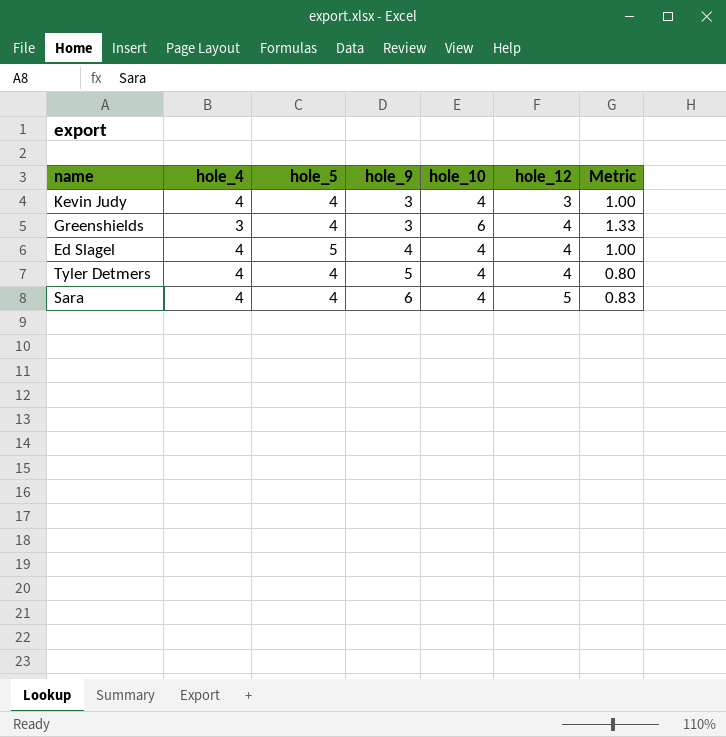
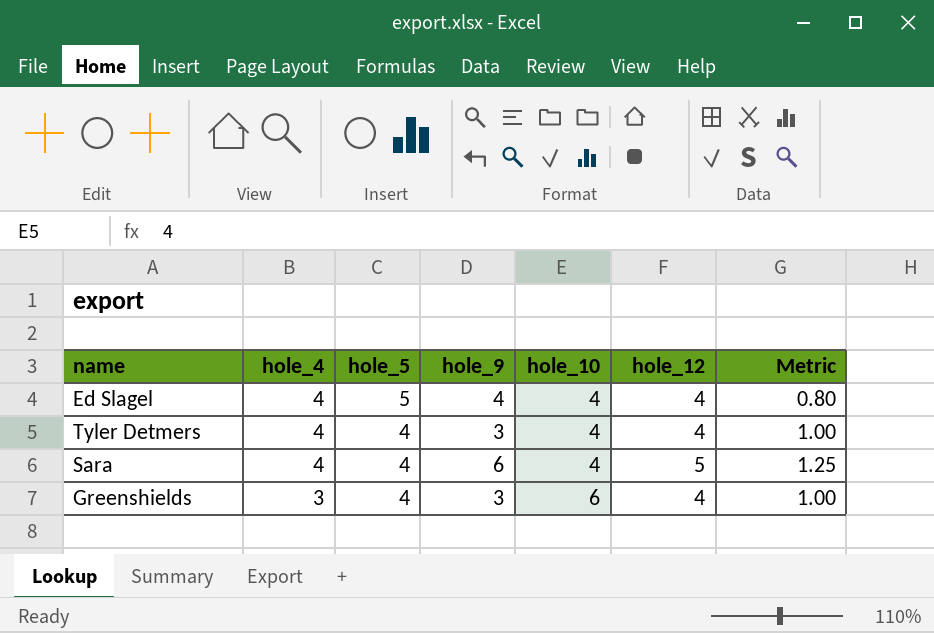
row order: hole_9 ascending -> hole_4 descending
column Metric | formula: [hole_12] / [hole_9] -> [hole_12] / [hole_5]
row Kevin Judy: 4 | 4 | 3 | 4 | 3 | 1.00 -> none
Tyler Detmers | hole_9: 5 -> 3

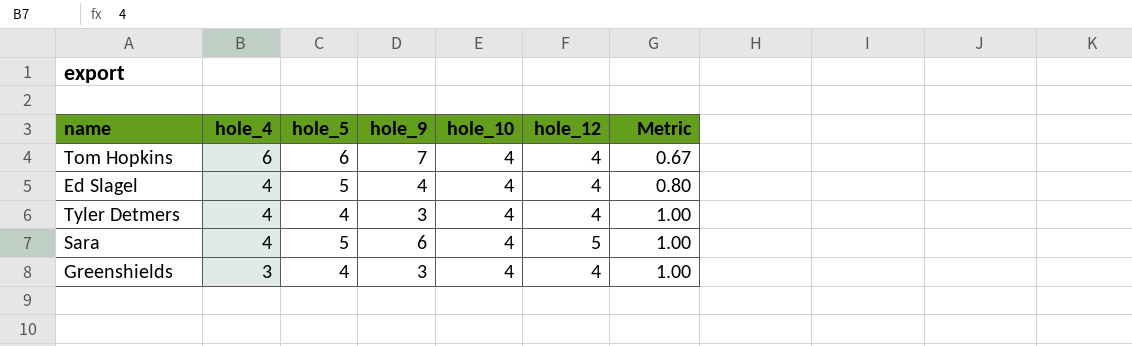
row Tom Hopkins: none -> 6 | 6 | 7 | 4 | 4 | 0.67
Sara | hole_5: 4 -> 5
Sara | Metric: 1.25 -> 1.00
Greenshields | hole_10: 6 -> 4

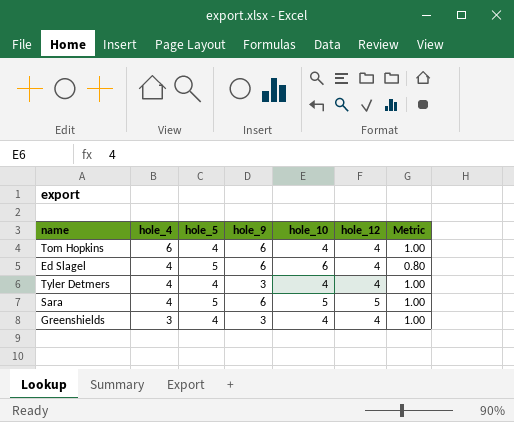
Tom Hopkins | hole_5: 6 -> 4
Tom Hopkins | hole_9: 7 -> 6
Tom Hopkins | Metric: 0.67 -> 1.00
Ed Slagel | hole_9: 4 -> 6
Ed Slagel | hole_10: 4 -> 6
Sara | hole_10: 4 -> 5

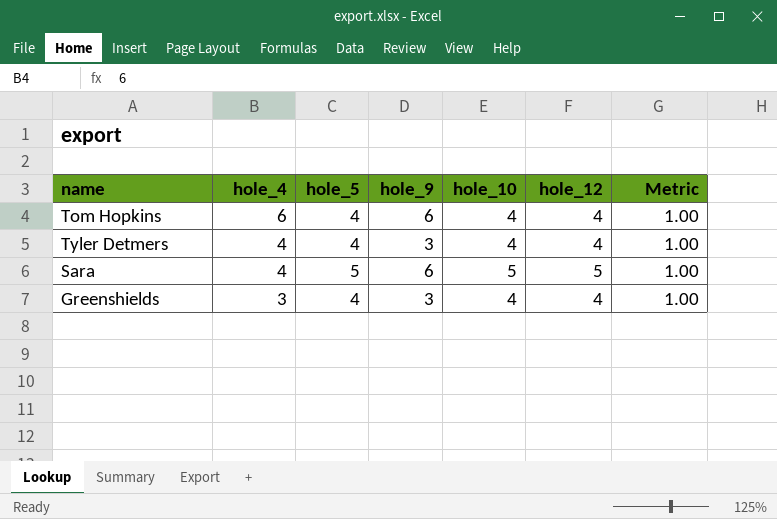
row Ed Slagel: 4 | 5 | 6 | 6 | 4 | 0.80 -> none

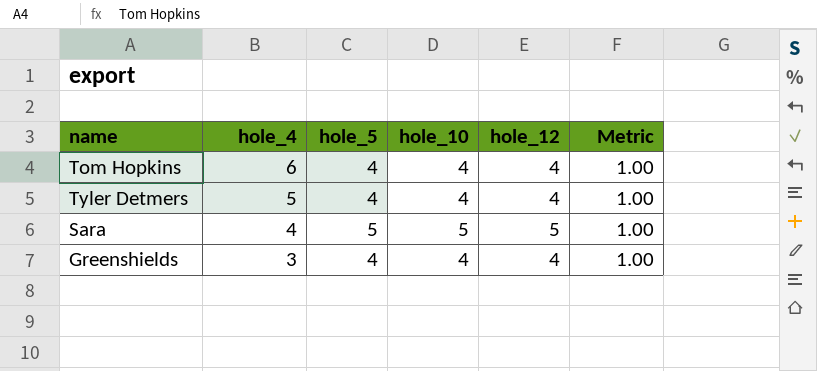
column hole_9 | position: 4 -> none
Tyler Detmers | hole_4: 4 -> 5

